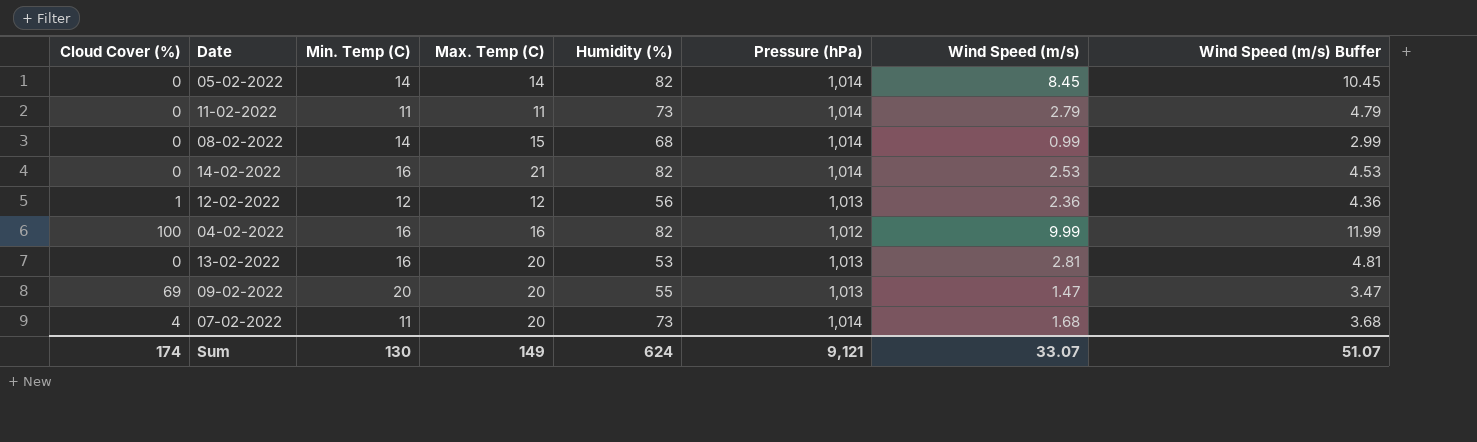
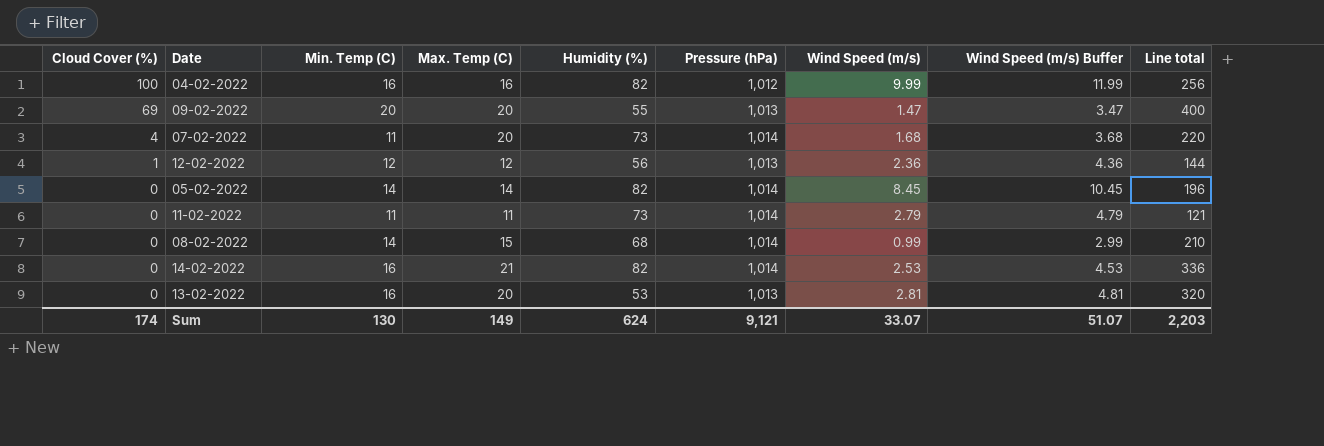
row order: none -> Cloud Cover (%) descending
column Line total | formula: none -> [Min. Temp (C)] * [Max. Temp (C)]

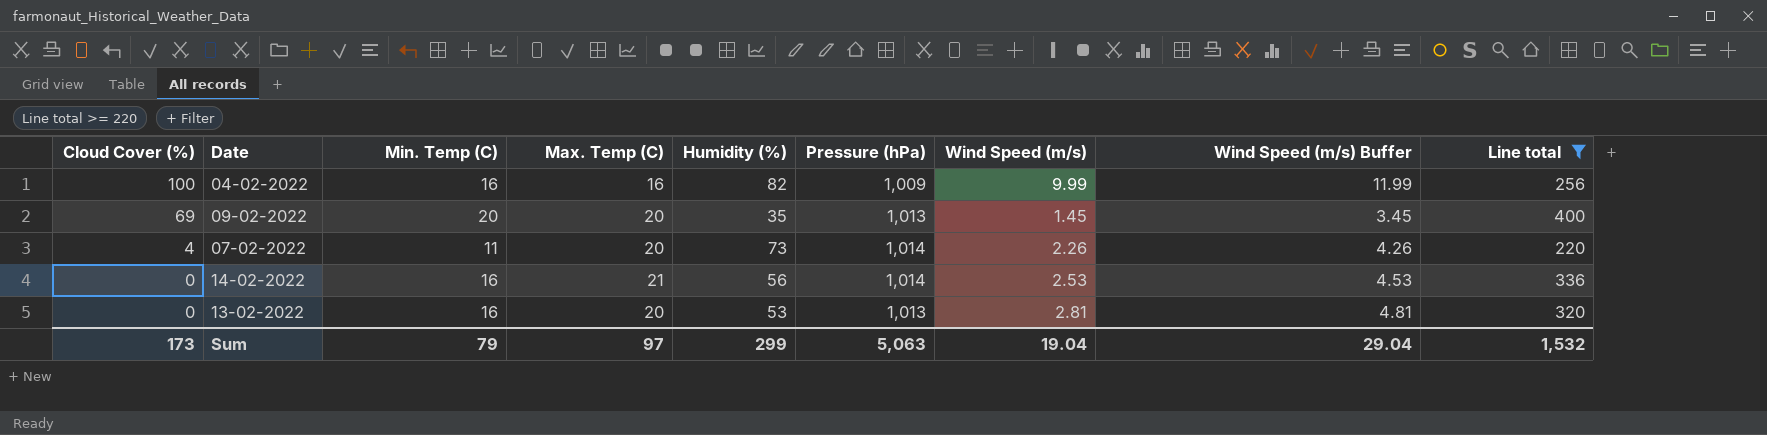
filter: none -> Line total >= 220
04-02-2022 | Pressure (hPa): 1,012 -> 1,009
09-02-2022 | Humidity (%): 55 -> 35
09-02-2022 | Wind Speed (m/s): 1.47 -> 1.45
09-02-2022 | Wind Speed (m/s) Buffer: 3.47 -> 3.45
07-02-2022 | Wind Speed (m/s): 1.68 -> 2.26
07-02-2022 | Wind Speed (m/s) Buffer: 3.68 -> 4.26
14-02-2022 | Humidity (%): 82 -> 56
Sum | Cloud Cover (%): 174 -> 173
Sum | Min. Temp (C): 130 -> 79
Sum | Max. Temp (C): 149 -> 97
Sum | Humidity (%): 624 -> 299
Sum | Pressure (hPa): 9,121 -> 5,063
Sum | Wind Speed (m/s): 33.07 -> 19.04
Sum | Wind Speed (m/s) Buffer: 51.07 -> 29.04
Sum | Line total: 2,203 -> 1,532

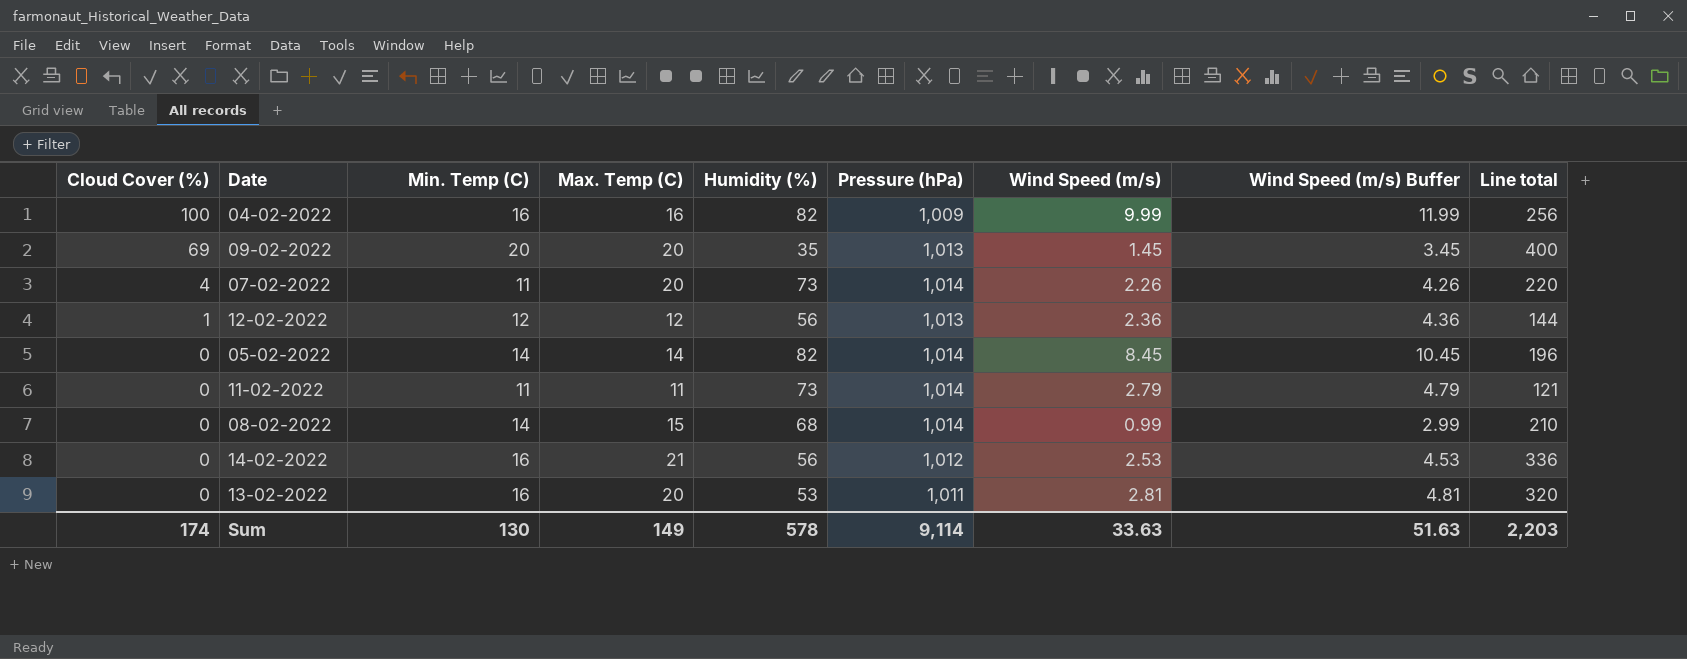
filter: Line total >= 220 -> none
14-02-2022 | Pressure (hPa): 1,014 -> 1,012
13-02-2022 | Pressure (hPa): 1,013 -> 1,011
Sum | Cloud Cover (%): 173 -> 174
Sum | Min. Temp (C): 79 -> 130
Sum | Max. Temp (C): 97 -> 149
Sum | Humidity (%): 299 -> 578
Sum | Pressure (hPa): 5,063 -> 9,114
Sum | Wind Speed (m/s): 19.04 -> 33.63
Sum | Wind Speed (m/s) Buffer: 29.04 -> 51.63
Sum | Line total: 1,532 -> 2,203

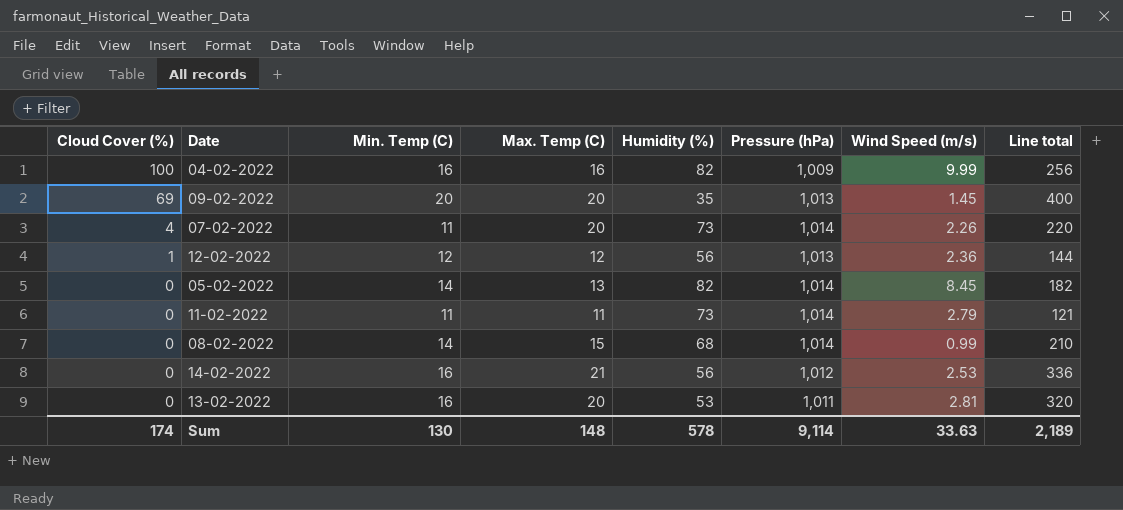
column Wind Speed (m/s) Buffer | formula: [Wind Speed (m/s)] + 2 -> none
05-02-2022 | Max. Temp (C): 14 -> 13
05-02-2022 | Line total: 196 -> 182
Sum | Max. Temp (C): 149 -> 148
Sum | Line total: 2,203 -> 2,189

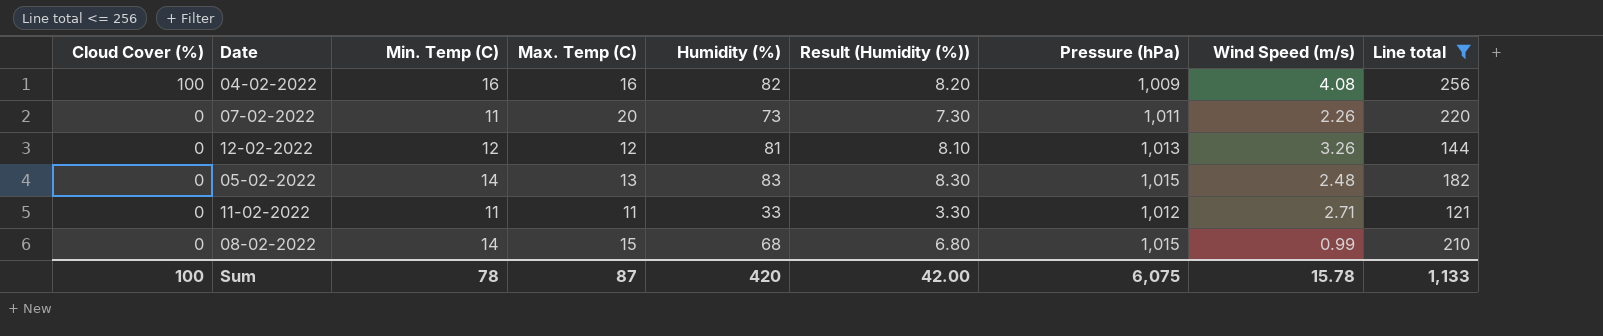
filter: none -> Line total <= 256
column Result (Humidity (%)) | formula: none -> [Humidity (%)] * 0.1
04-02-2022 | Wind Speed (m/s): 9.99 -> 4.08
07-02-2022 | Cloud Cover (%): 4 -> 0
07-02-2022 | Pressure (hPa): 1,014 -> 1,011
12-02-2022 | Cloud Cover (%): 1 -> 0
12-02-2022 | Humidity (%): 56 -> 81
12-02-2022 | Wind Speed (m/s): 2.36 -> 3.26
05-02-2022 | Humidity (%): 82 -> 83
05-02-2022 | Pressure (hPa): 1,014 -> 1,015
05-02-2022 | Wind Speed (m/s): 8.45 -> 2.48
11-02-2022 | Humidity (%): 73 -> 33
11-02-2022 | Pressure (hPa): 1,014 -> 1,012
11-02-2022 | Wind Speed (m/s): 2.79 -> 2.71
08-02-2022 | Pressure (hPa): 1,014 -> 1,015
Sum | Cloud Cover (%): 174 -> 100
Sum | Min. Temp (C): 130 -> 78
Sum | Max. Temp (C): 148 -> 87
Sum | Humidity (%): 578 -> 420
Sum | Pressure (hPa): 9,114 -> 6,075
Sum | Wind Speed (m/s): 33.63 -> 15.78
Sum | Line total: 2,189 -> 1,133

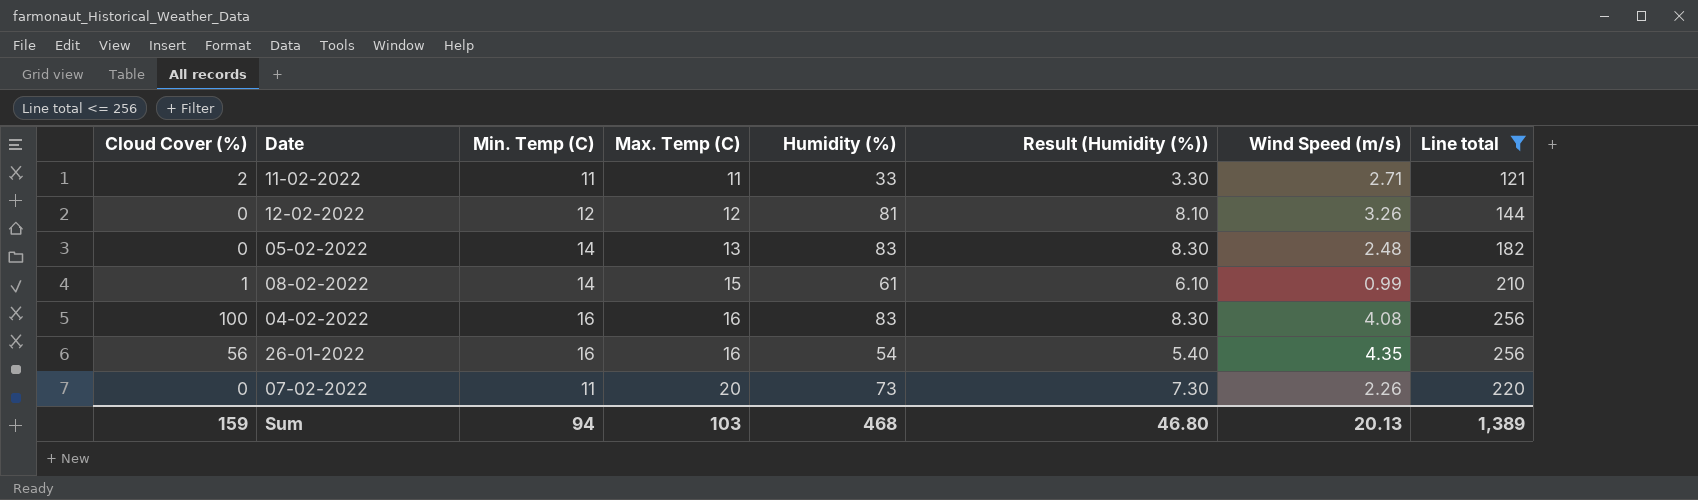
row order: Cloud Cover (%) descending -> Max. Temp (C) ascending
column Pressure (hPa) | position: 7 -> none
11-02-2022 | Cloud Cover (%): 0 -> 2
08-02-2022 | Cloud Cover (%): 0 -> 1
08-02-2022 | Humidity (%): 68 -> 61
08-02-2022 | Result (Humidity (%)): 6.80 -> 6.10
04-02-2022 | Humidity (%): 82 -> 83
04-02-2022 | Result (Humidity (%)): 8.20 -> 8.30
row 26-01-2022: none -> 56 | 16 | 16 | 54 | 5.40 | 4.35 | 256
Sum | Cloud Cover (%): 100 -> 159
Sum | Min. Temp (C): 78 -> 94
Sum | Max. Temp (C): 87 -> 103
Sum | Humidity (%): 420 -> 468
Sum | Result (Humidity (%)): 42.00 -> 46.80
Sum | Wind Speed (m/s): 15.78 -> 20.13
Sum | Line total: 1,133 -> 1,389

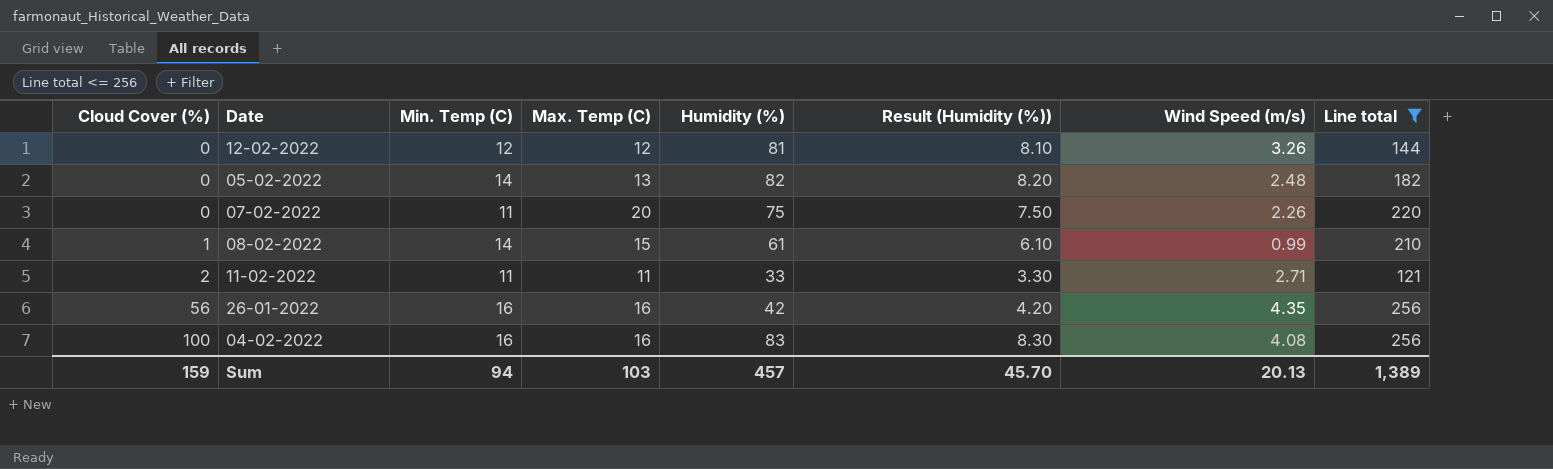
row order: Max. Temp (C) ascending -> Cloud Cover (%) ascending
05-02-2022 | Humidity (%): 83 -> 82
05-02-2022 | Result (Humidity (%)): 8.30 -> 8.20
07-02-2022 | Humidity (%): 73 -> 75
07-02-2022 | Result (Humidity (%)): 7.30 -> 7.50
26-01-2022 | Humidity (%): 54 -> 42
26-01-2022 | Result (Humidity (%)): 5.40 -> 4.20
Sum | Humidity (%): 468 -> 457
Sum | Result (Humidity (%)): 46.80 -> 45.70

